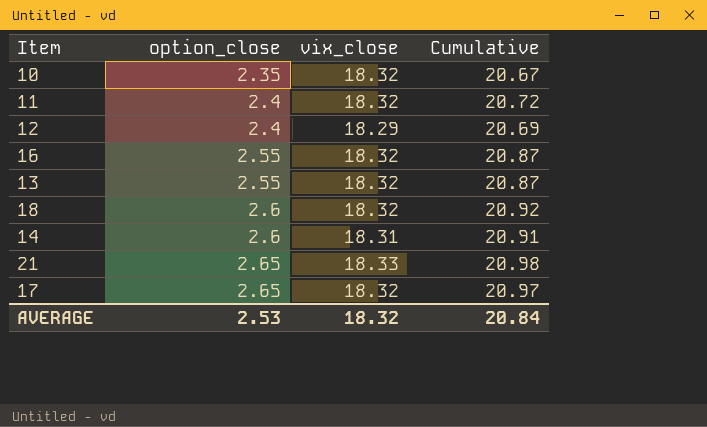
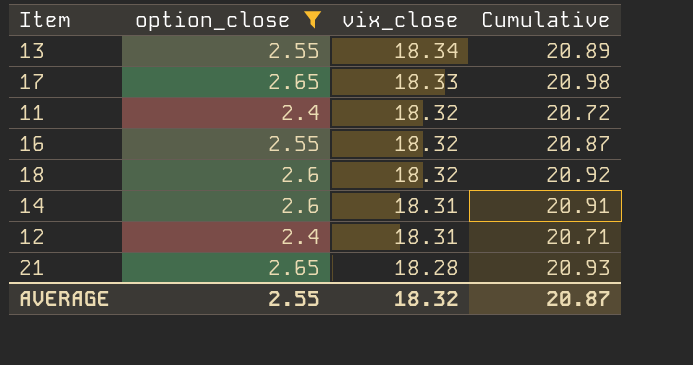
filter: none -> option_close != 2.35
row order: option_close ascending -> vix_close descending
13 | vix_close: 18.32 -> 18.34
13 | Cumulative: 20.87 -> 20.89
17 | vix_close: 18.32 -> 18.33
17 | Cumulative: 20.97 -> 20.98
12 | vix_close: 18.29 -> 18.31
12 | Cumulative: 20.69 -> 20.71
21 | vix_close: 18.33 -> 18.28
21 | Cumulative: 20.98 -> 20.93
AVERAGE | option_close: 2.53 -> 2.55
AVERAGE | Cumulative: 20.84 -> 20.87

